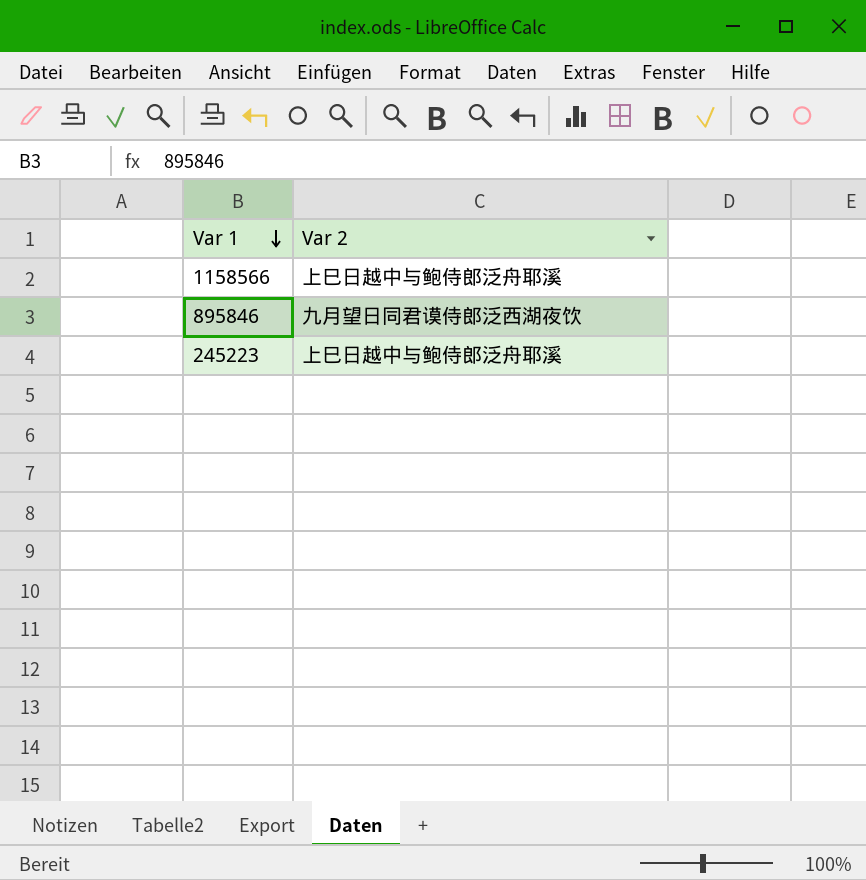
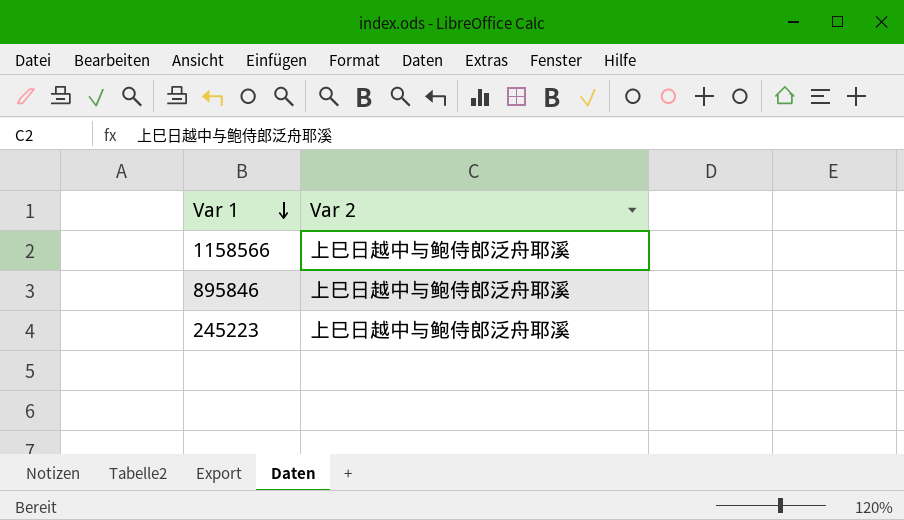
895846 | Var 2: 九月望日同君谟侍郎泛西湖夜饮 -> 上巳日越中与鲍侍郎泛舟耶溪

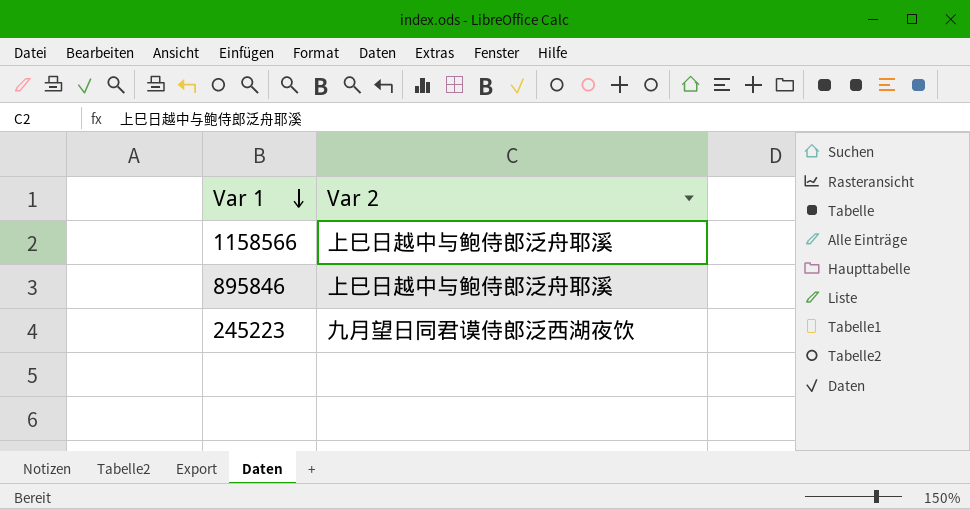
245223 | Var 2: 上巳日越中与鲍侍郎泛舟耶溪 -> 九月望日同君谟侍郎泛西湖夜饮

